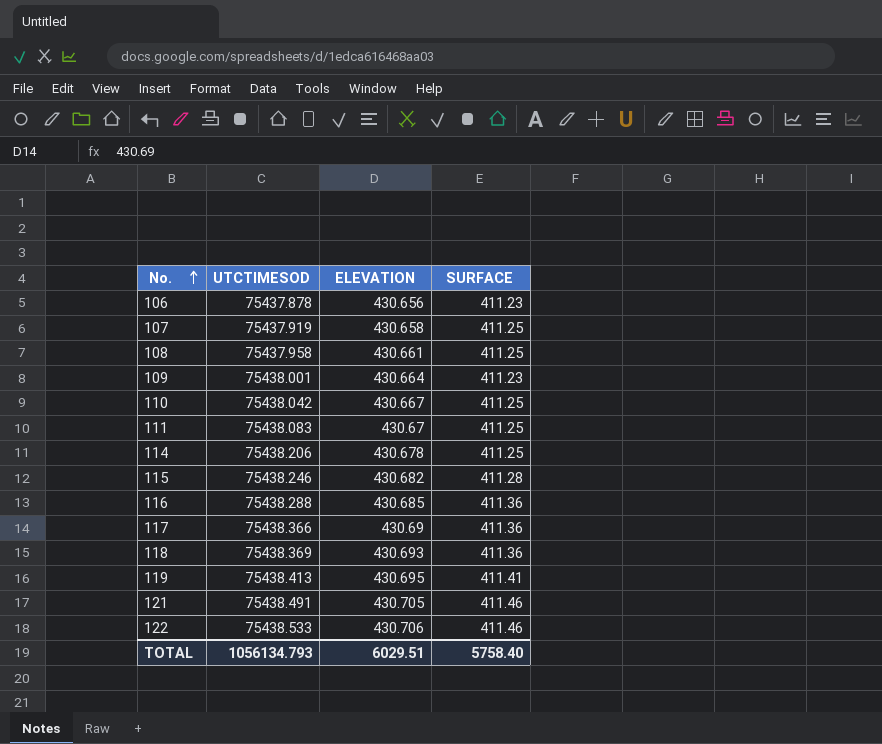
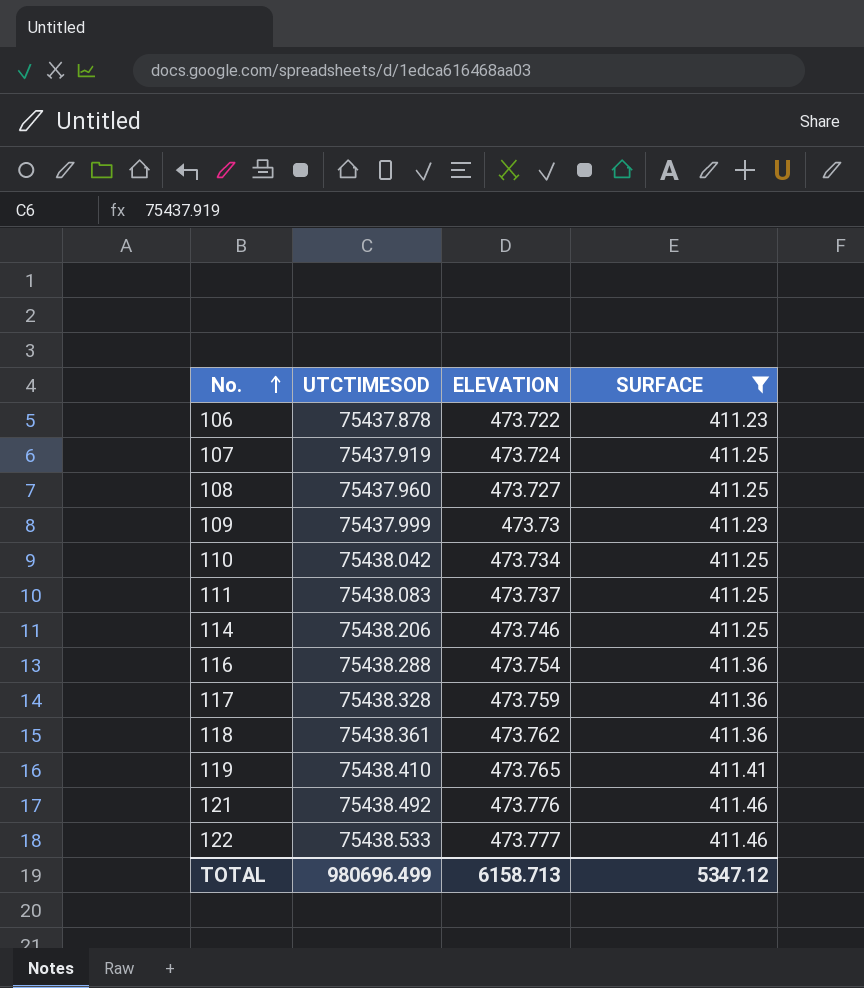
filter: none -> SURFACE != 411.28
106 | ELEVATION: 430.656 -> 473.722
107 | ELEVATION: 430.658 -> 473.724
108 | UTCTIMESOD: 75437.958 -> 75437.960
108 | ELEVATION: 430.661 -> 473.727
109 | UTCTIMESOD: 75438.001 -> 75437.999
109 | ELEVATION: 430.664 -> 473.73
110 | ELEVATION: 430.667 -> 473.734
111 | ELEVATION: 430.67 -> 473.737
114 | ELEVATION: 430.678 -> 473.746
116 | ELEVATION: 430.685 -> 473.754
117 | UTCTIMESOD: 75438.366 -> 75438.328
117 | ELEVATION: 430.69 -> 473.759
118 | UTCTIMESOD: 75438.369 -> 75438.361
118 | ELEVATION: 430.693 -> 473.762
119 | UTCTIMESOD: 75438.413 -> 75438.410
119 | ELEVATION: 430.695 -> 473.765
121 | UTCTIMESOD: 75438.491 -> 75438.492
121 | ELEVATION: 430.705 -> 473.776
122 | ELEVATION: 430.706 -> 473.777
TOTAL | UTCTIMESOD: 1056134.793 -> 980696.499
TOTAL | ELEVATION: 6029.51 -> 6158.713
TOTAL | SURFACE: 5758.40 -> 5347.12

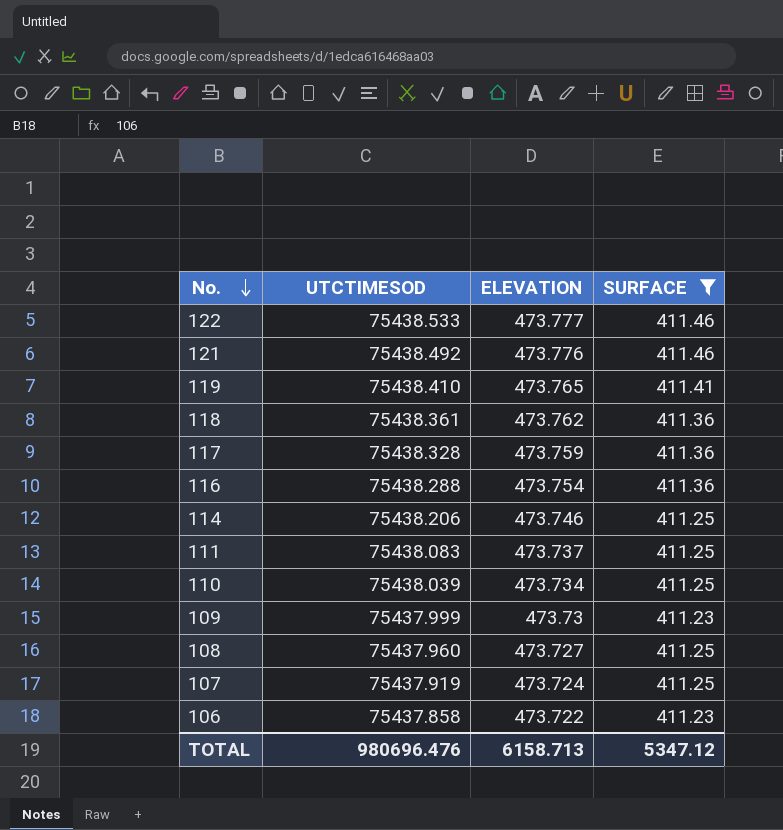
row order: No. ascending -> No. descending
110 | UTCTIMESOD: 75438.042 -> 75438.039
106 | UTCTIMESOD: 75437.878 -> 75437.858
TOTAL | UTCTIMESOD: 980696.499 -> 980696.476

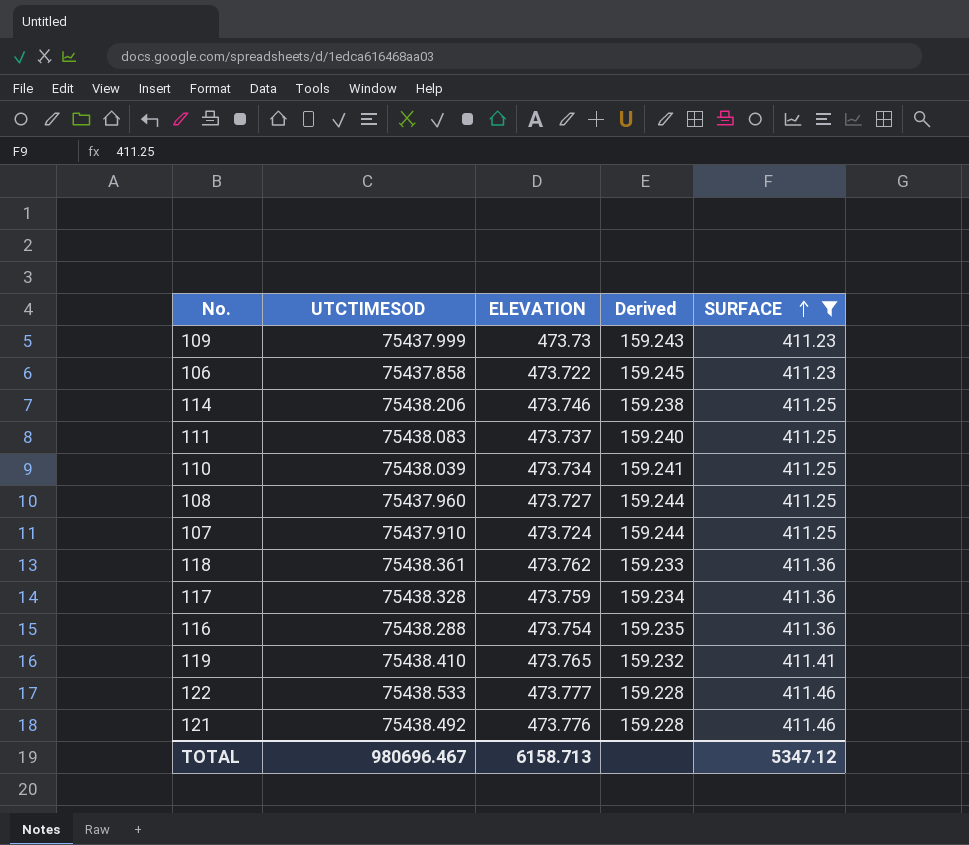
row order: No. descending -> SURFACE ascending
column Derived | formula: none -> [UTCTIMESOD] / [ELEVATION]
107 | UTCTIMESOD: 75437.919 -> 75437.910
TOTAL | UTCTIMESOD: 980696.476 -> 980696.467

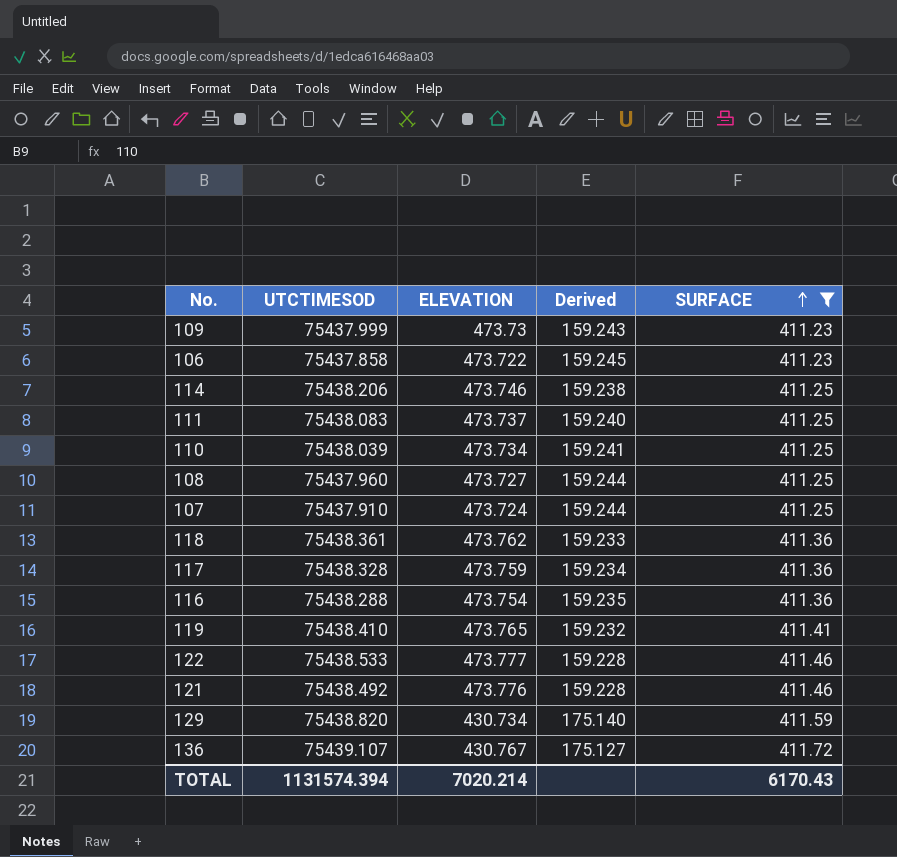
row 129: none -> 75438.820 | 430.734 | 175.140 | 411.59
row 136: none -> 75439.107 | 430.767 | 175.127 | 411.72
TOTAL | UTCTIMESOD: 980696.467 -> 1131574.394
TOTAL | ELEVATION: 6158.713 -> 7020.214
TOTAL | SURFACE: 5347.12 -> 6170.43

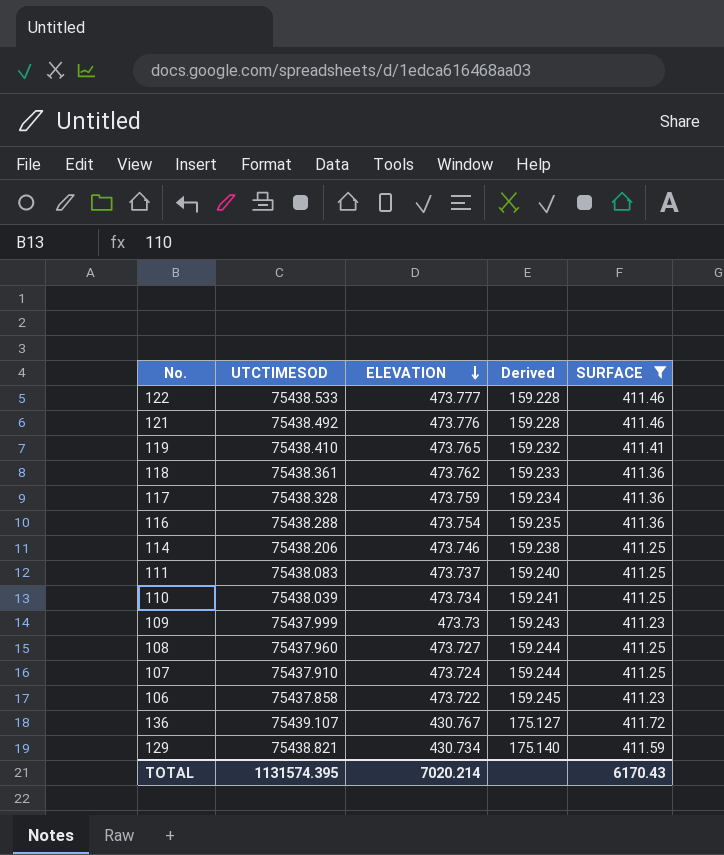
row order: SURFACE ascending -> ELEVATION descending
129 | UTCTIMESOD: 75438.820 -> 75438.821
TOTAL | UTCTIMESOD: 1131574.394 -> 1131574.395

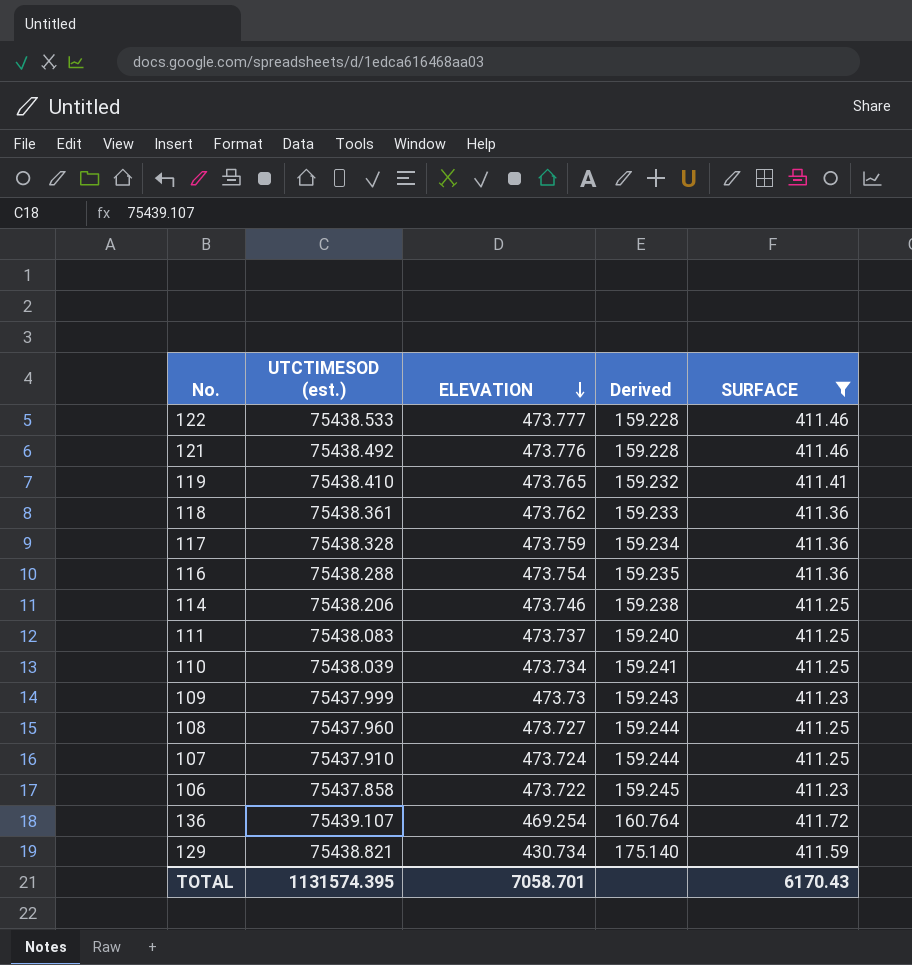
column name: UTCTIMESOD -> UTCTIMESOD (est.)
136 | ELEVATION: 430.767 -> 469.254
136 | Derived: 175.127 -> 160.764
TOTAL | ELEVATION: 7020.214 -> 7058.701

